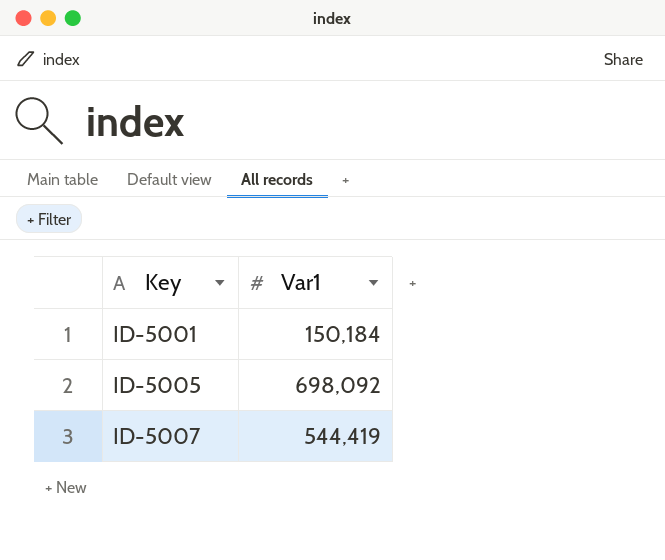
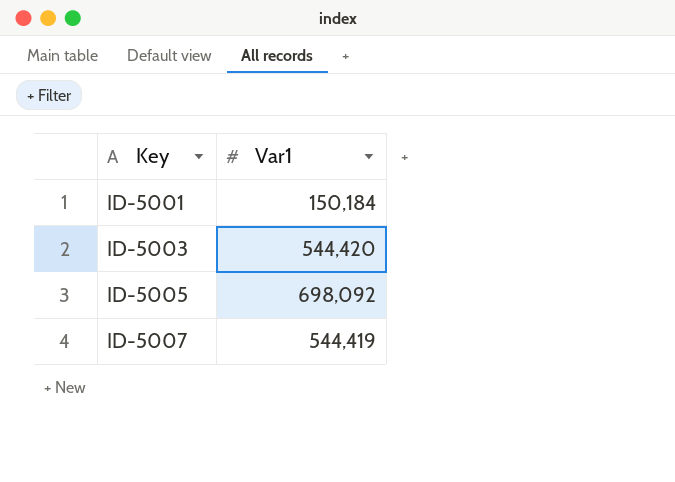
row ID-5003: none -> 544,420

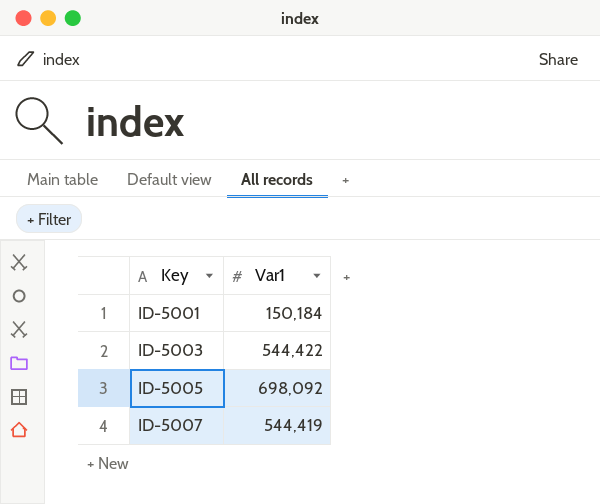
ID-5003 | Var1: 544,420 -> 544,422

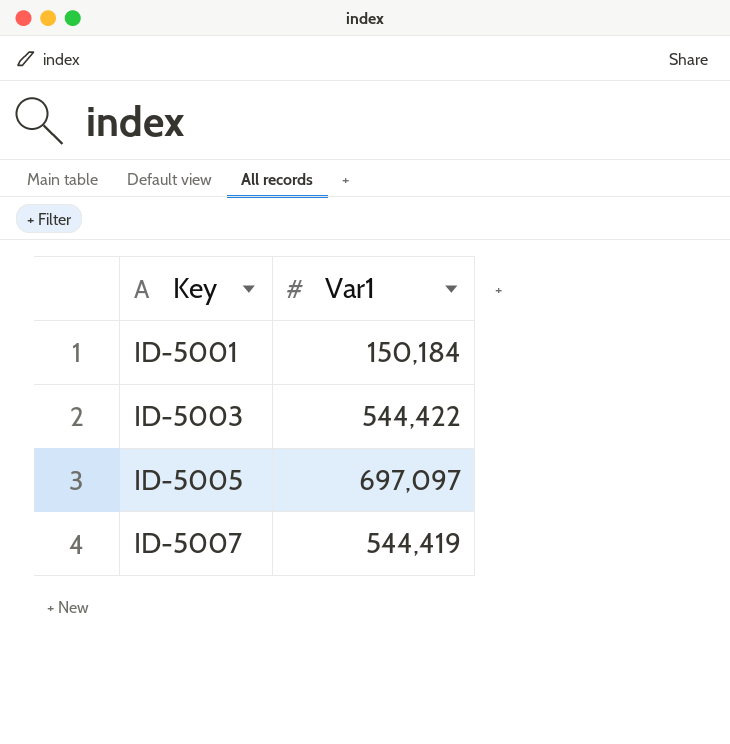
ID-5005 | Var1: 698,092 -> 697,097

